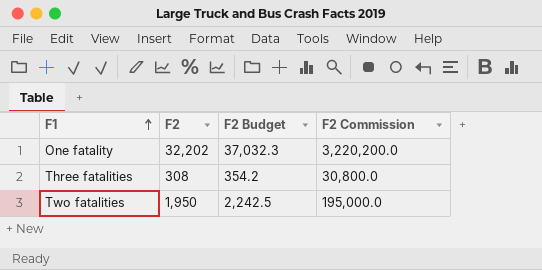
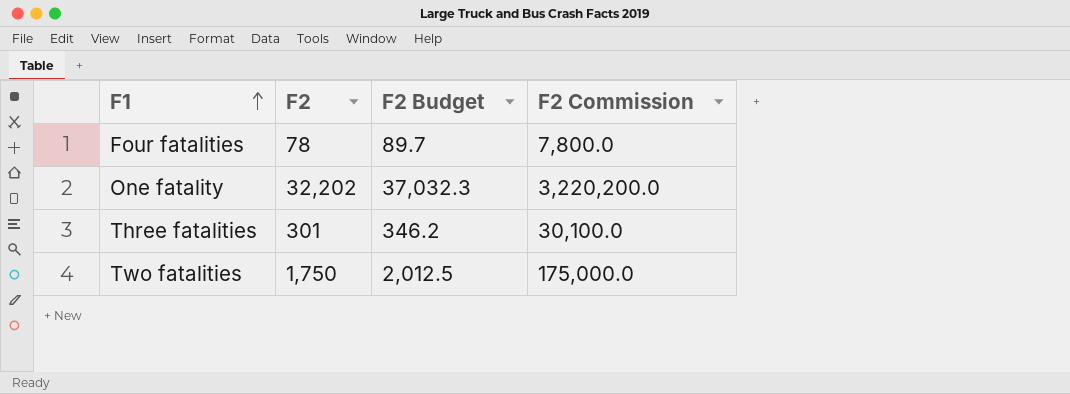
row Four fatalities: none -> 78 | 89.7 | 7,800.0
Three fatalities | F2: 308 -> 301
Three fatalities | F2 Budget: 354.2 -> 346.2
Three fatalities | F2 Commission: 30,800.0 -> 30,100.0
Two fatalities | F2: 1,950 -> 1,750
Two fatalities | F2 Budget: 2,242.5 -> 2,012.5
Two fatalities | F2 Commission: 195,000.0 -> 175,000.0

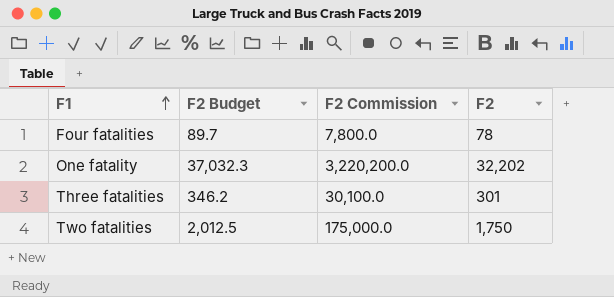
column F2 | position: 2 -> 4

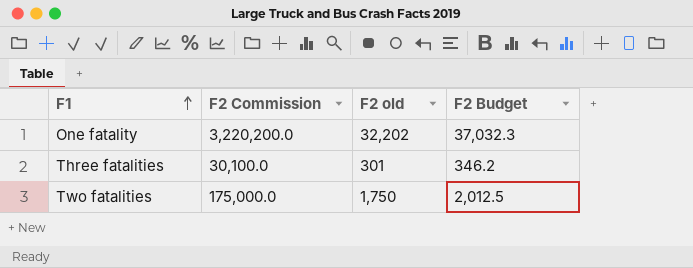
column name: F2 -> F2 old
column F2 Budget | position: 2 -> 4
row Four fatalities: 89.7 | 7,800.0 | 78 -> none

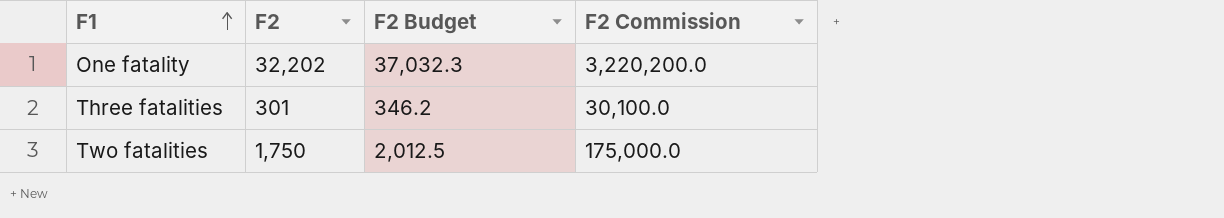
column name: F2 old -> F2
column F2 Commission | position: 2 -> 4

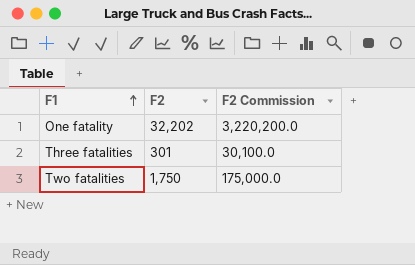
column F2 Budget | formula: [F2] * 1.15 -> none

